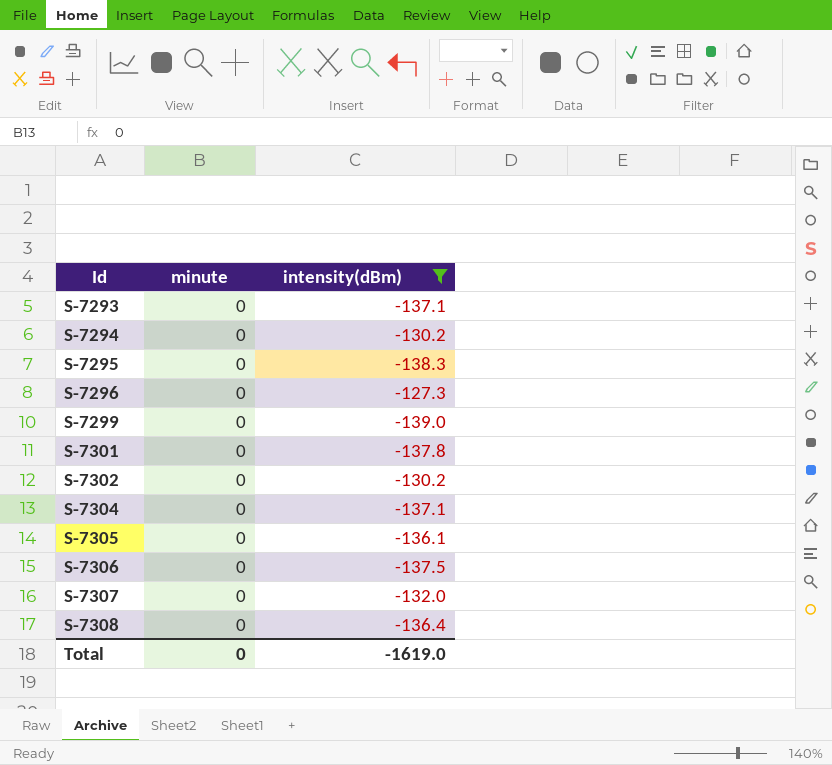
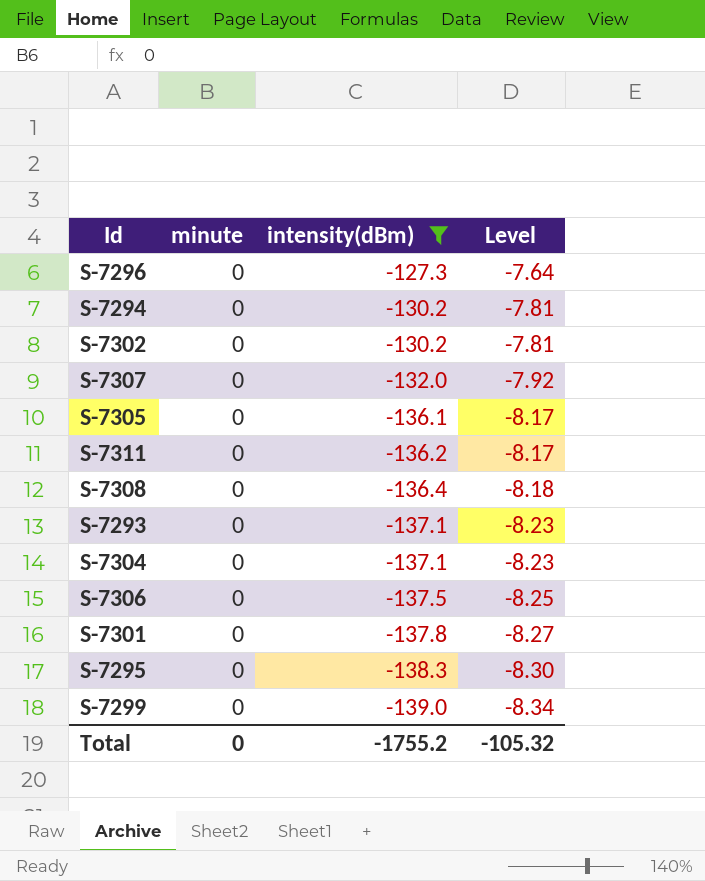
row order: Id ascending -> intensity(dBm) descending
column Level | formula: none -> [intensity(dBm)] * 0.06
row S-7311: none -> 0 | -136.2 | -8.17
Total | intensity(dBm): -1619.0 -> -1755.2

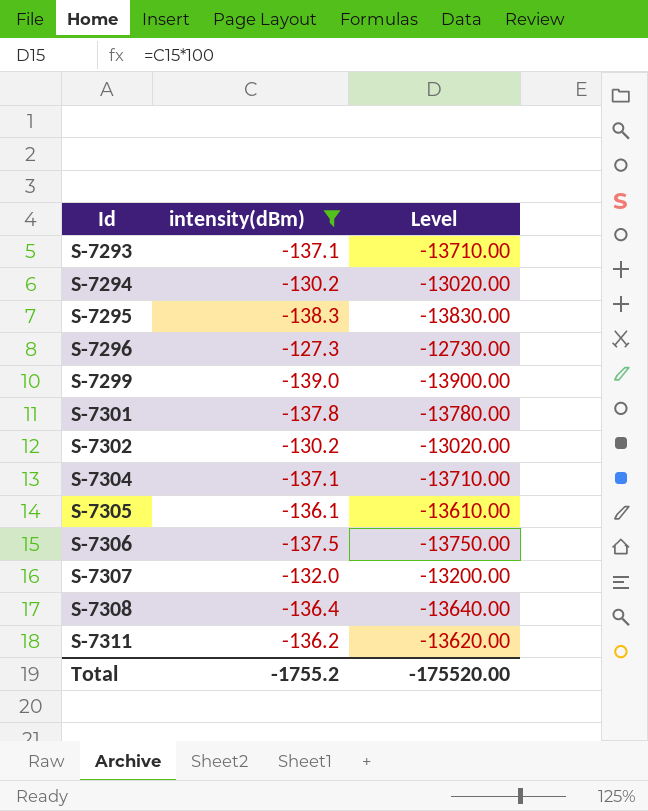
row order: intensity(dBm) descending -> Id ascending
column minute | position: 2 -> none
column Level | formula: [intensity(dBm)] * 0.06 -> [intensity(dBm)] * 100
Total | Level: -105.32 -> -175520.00

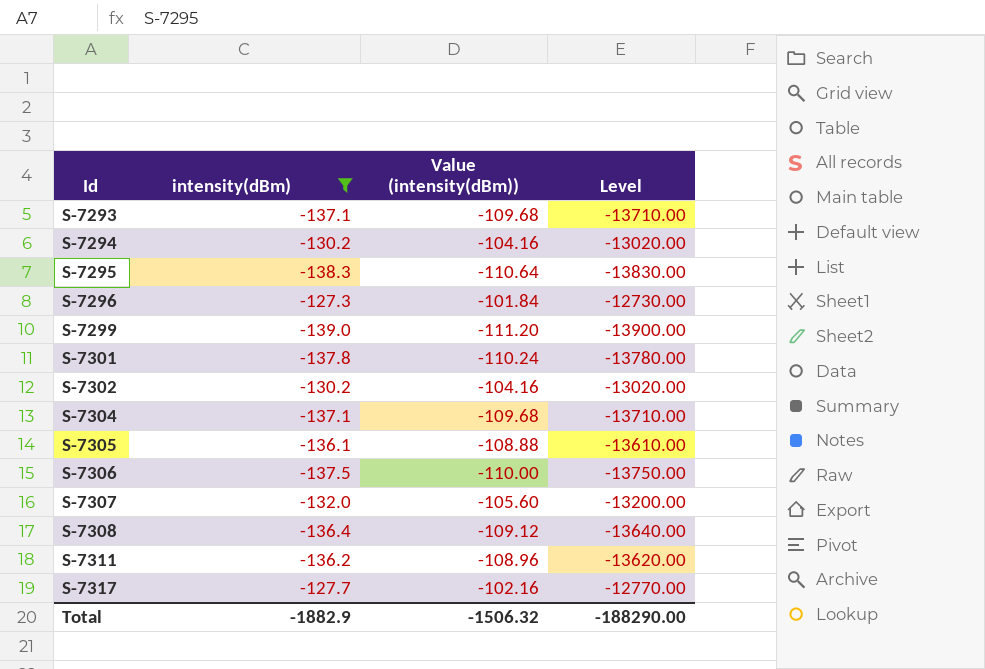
column Value (intensity(dBm)) | formula: none -> [intensity(dBm)] * 0.8
row S-7317: none -> -127.7 | -102.16 | -12770.00
Total | intensity(dBm): -1755.2 -> -1882.9
Total | Level: -175520.00 -> -188290.00

